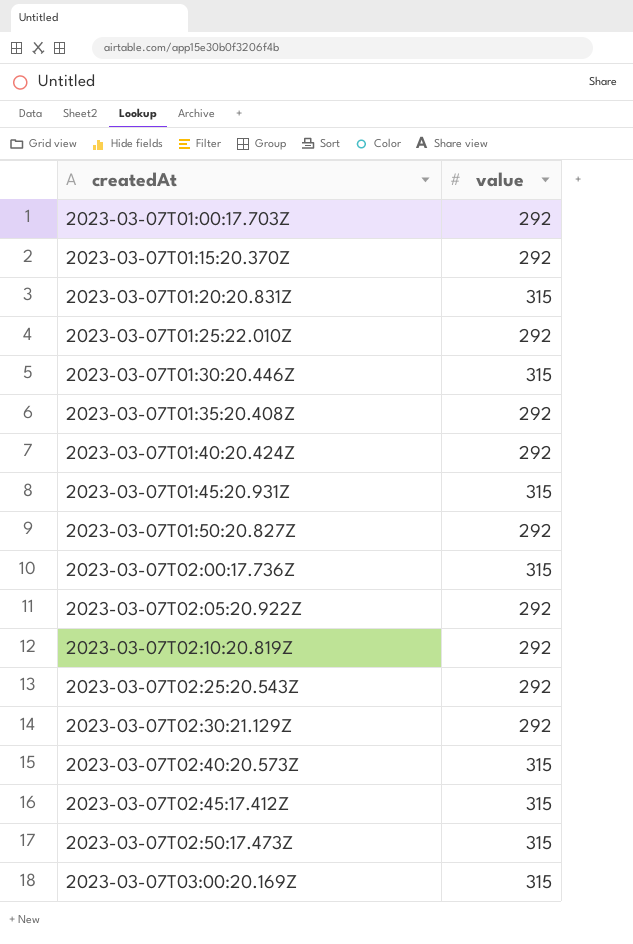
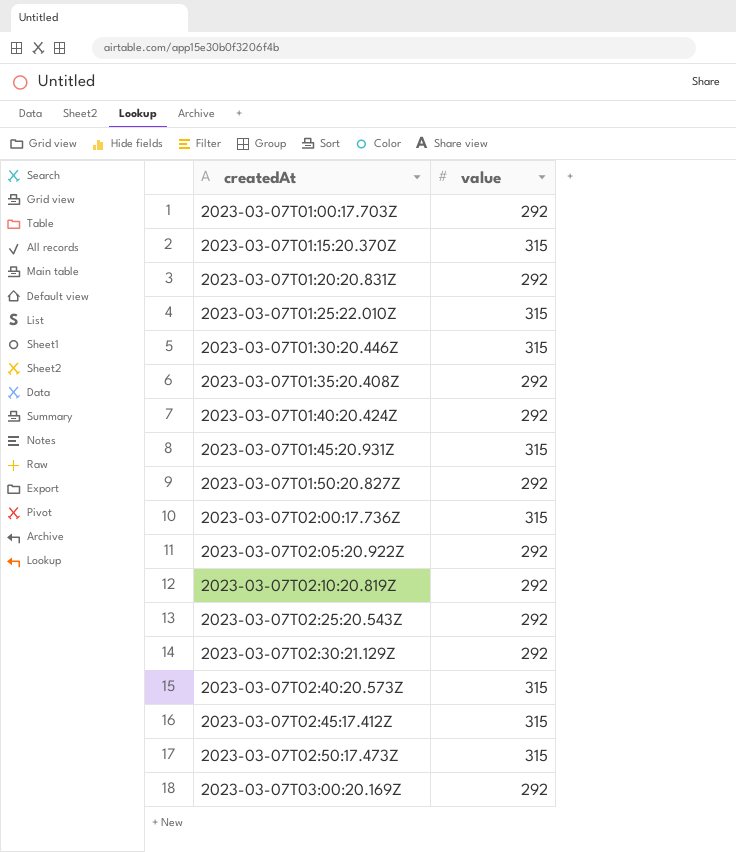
2023-03-07T01:15:20.370Z | value: 292 -> 315
2023-03-07T01:20:20.831Z | value: 315 -> 292
2023-03-07T01:25:22.010Z | value: 292 -> 315
2023-03-07T03:00:20.169Z | value: 315 -> 292

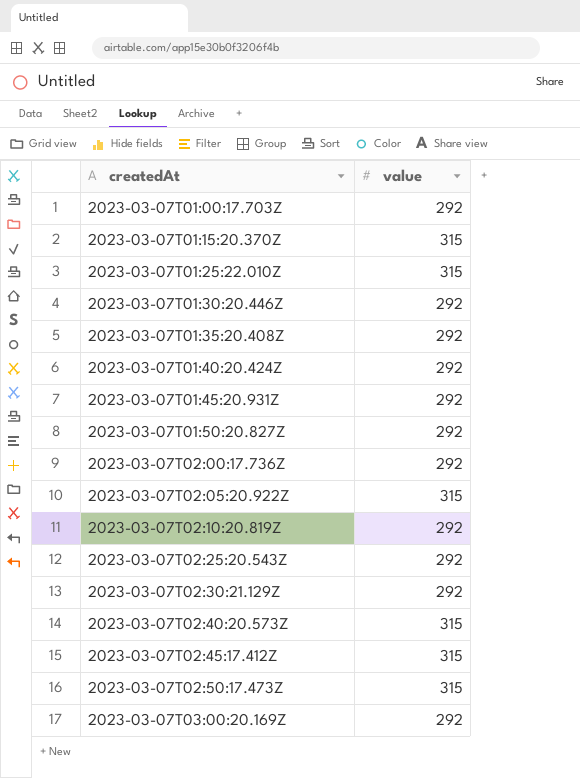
row 2023-03-07T01:20:20.831Z: 292 -> none
2023-03-07T01:30:20.446Z | value: 315 -> 292
2023-03-07T01:45:20.931Z | value: 315 -> 292
2023-03-07T02:00:17.736Z | value: 315 -> 292
2023-03-07T02:05:20.922Z | value: 292 -> 315

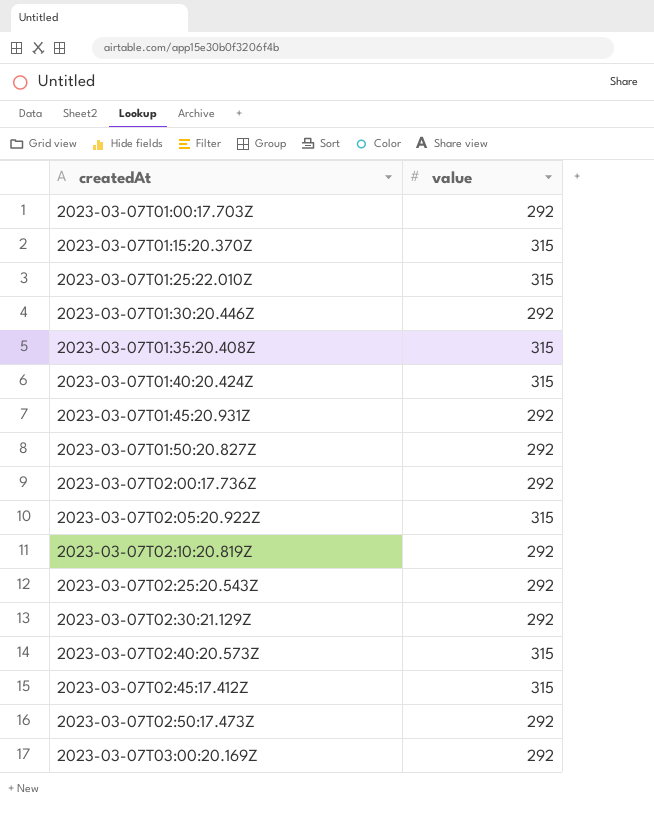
2023-03-07T01:35:20.408Z | value: 292 -> 315
2023-03-07T01:40:20.424Z | value: 292 -> 315
2023-03-07T02:50:17.473Z | value: 315 -> 292

